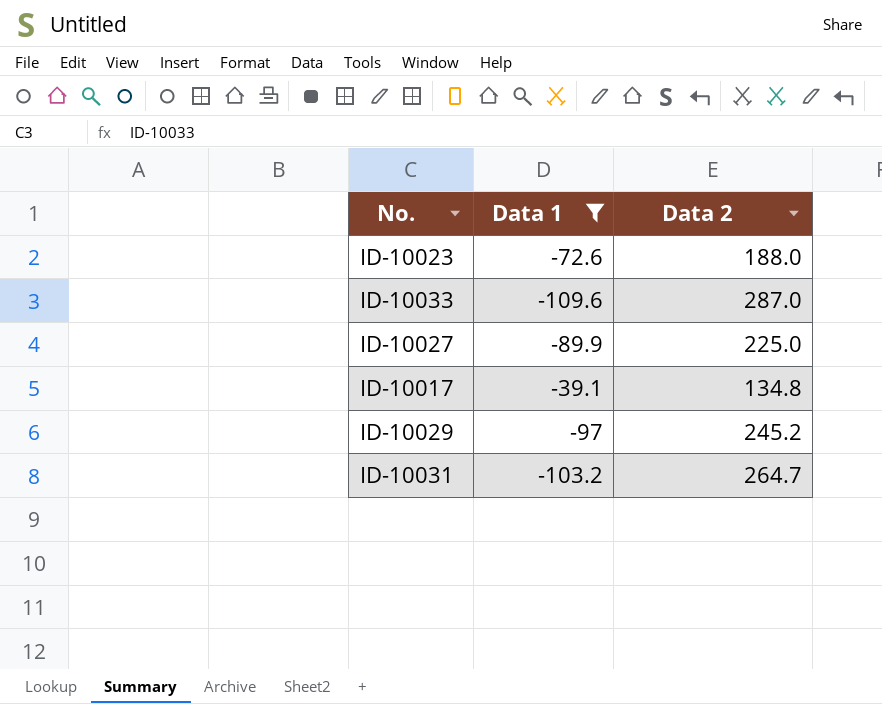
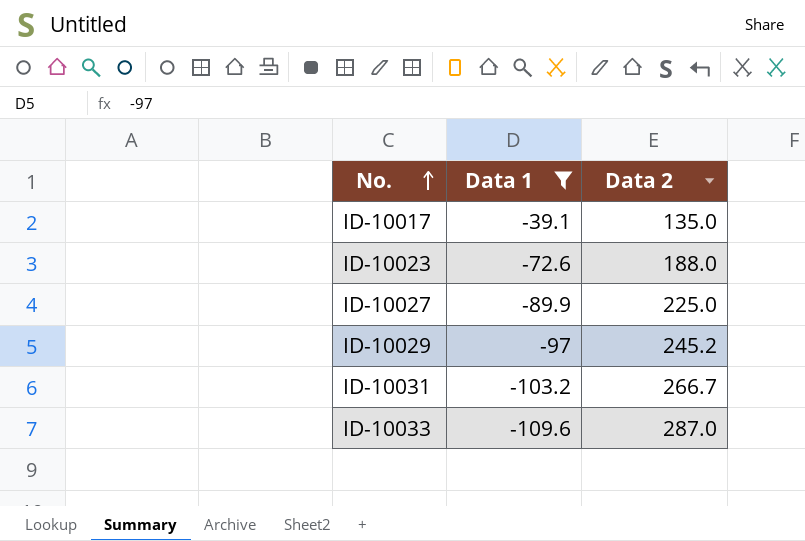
row order: none -> No. ascending
ID-10017 | Data 2: 134.8 -> 135.0
ID-10031 | Data 2: 264.7 -> 266.7

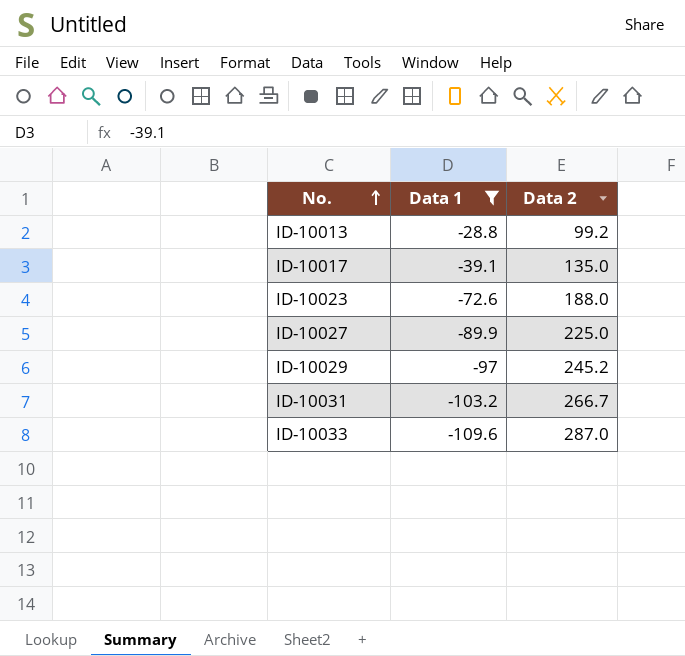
row ID-10013: none -> -28.8 | 99.2

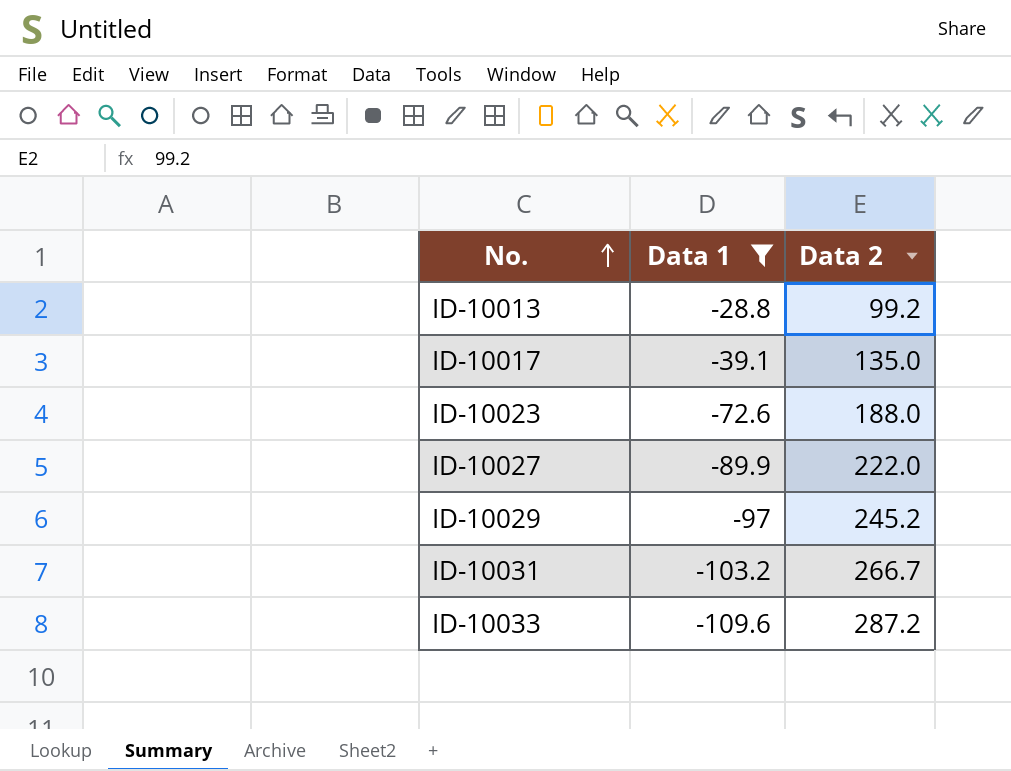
ID-10027 | Data 2: 225.0 -> 222.0
ID-10033 | Data 2: 287.0 -> 287.2

